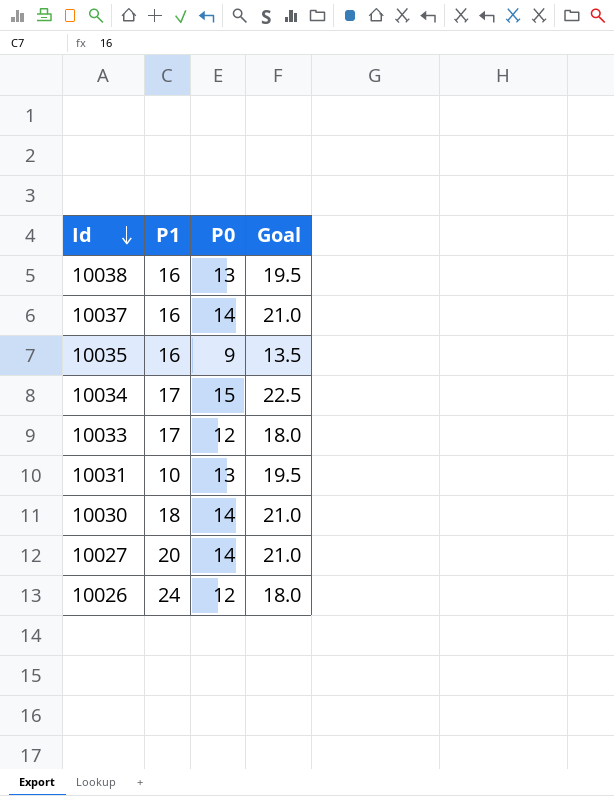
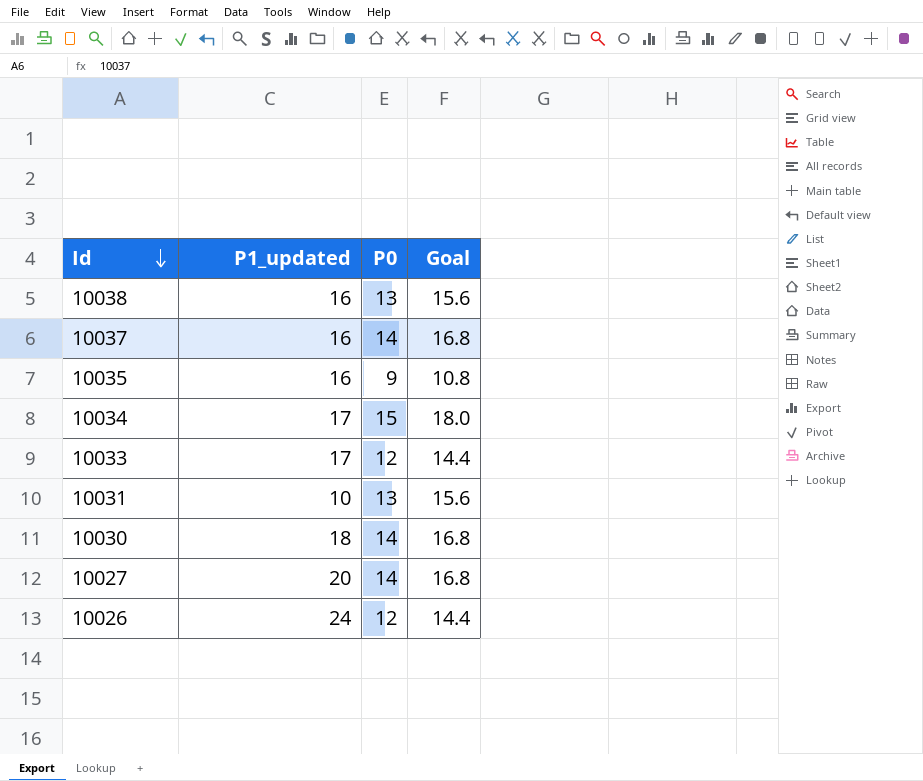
column name: P1 -> P1_updated
column Goal | formula: [P0] * 1.5 -> [P0] * 1.2

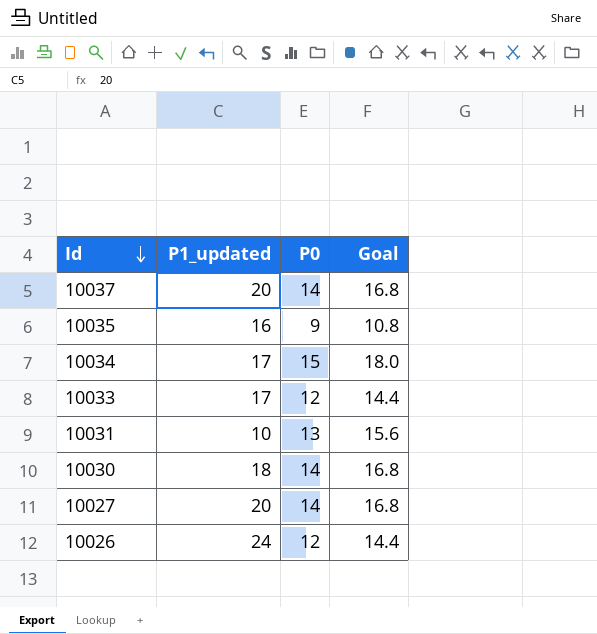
row 10038: 16 | 13 | 15.6 -> none
10037 | P1_updated: 16 -> 20

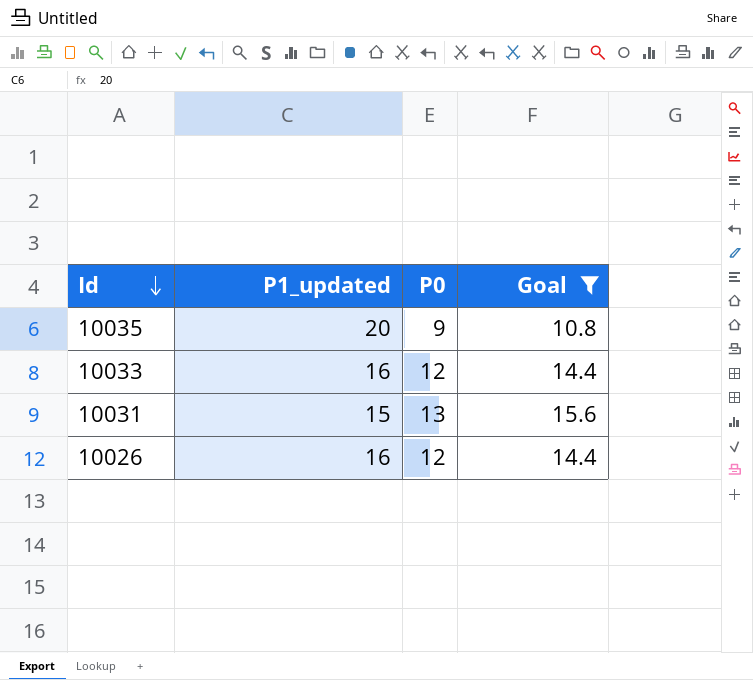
filter: none -> Goal <= 15.6
10035 | P1_updated: 16 -> 20
10033 | P1_updated: 17 -> 16
10031 | P1_updated: 10 -> 15
10026 | P1_updated: 24 -> 16

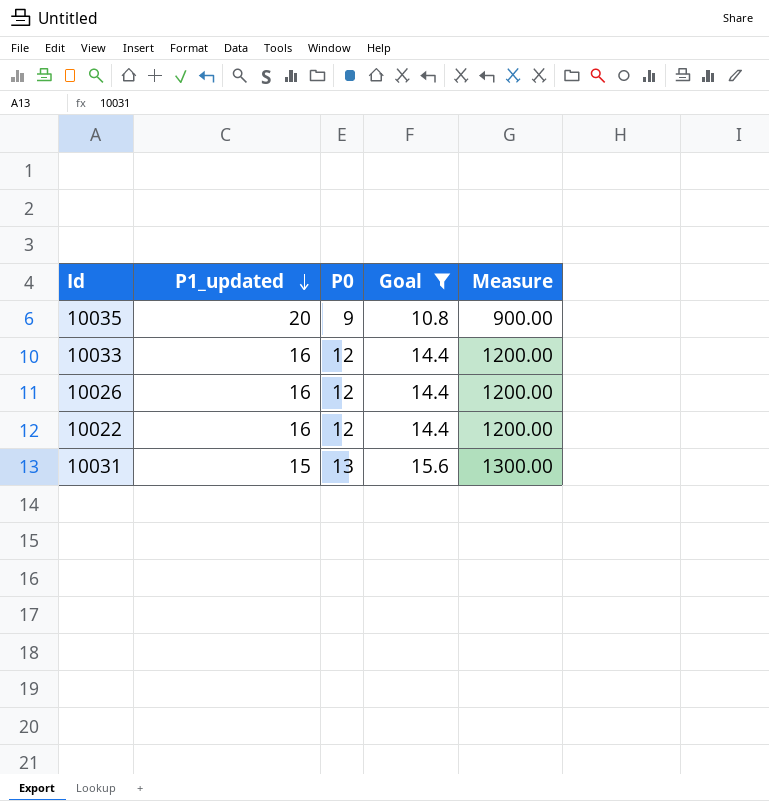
row order: Id descending -> P1_updated descending
column Measure | formula: none -> [P0] * 100
row 10022: none -> 16 | 12 | 14.4 | 1200.00

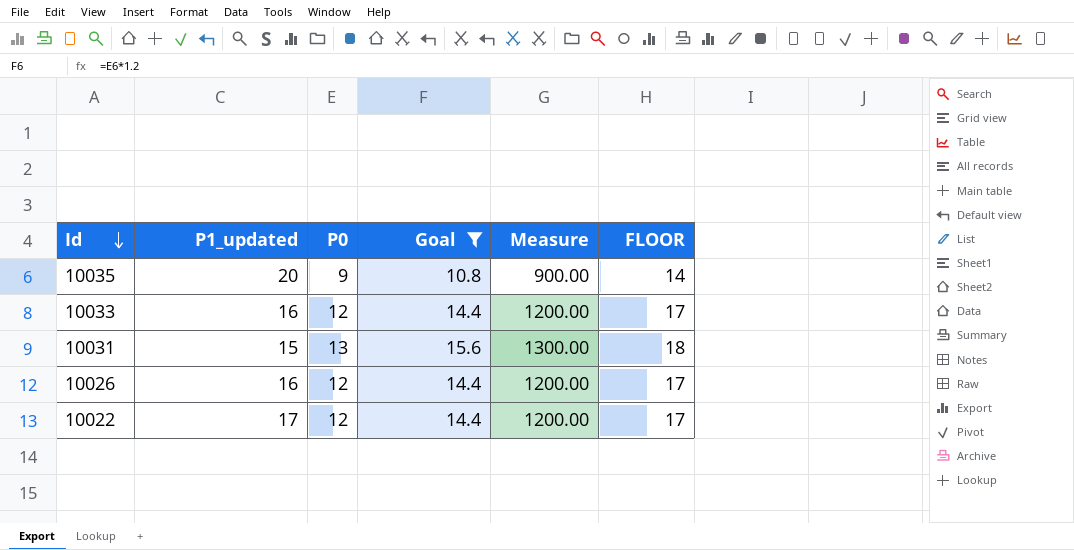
row order: P1_updated descending -> Id descending
column FLOOR | formula: none -> [P0] + 5
10022 | P1_updated: 16 -> 17

